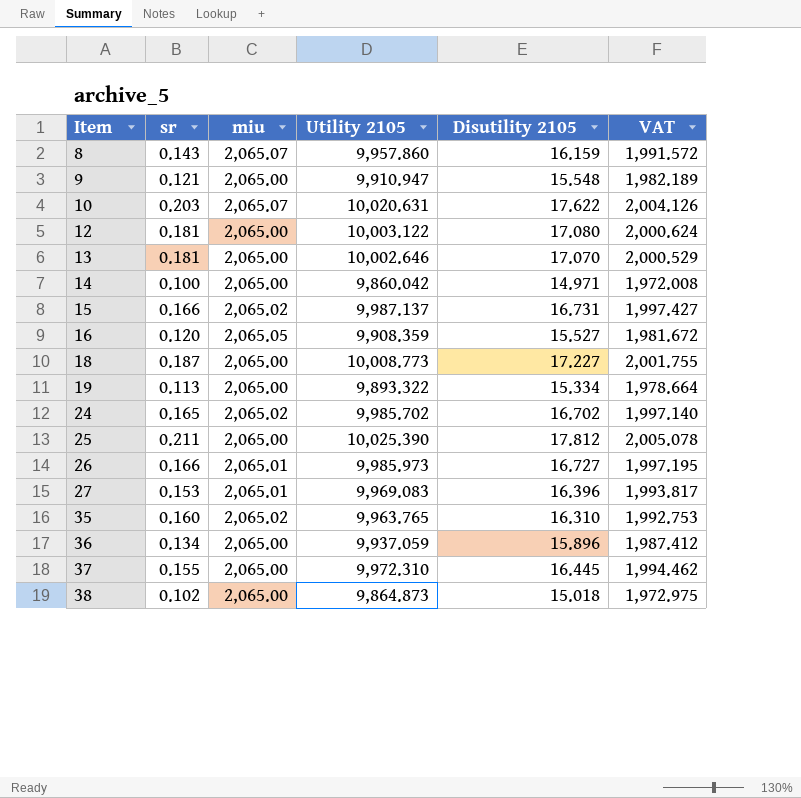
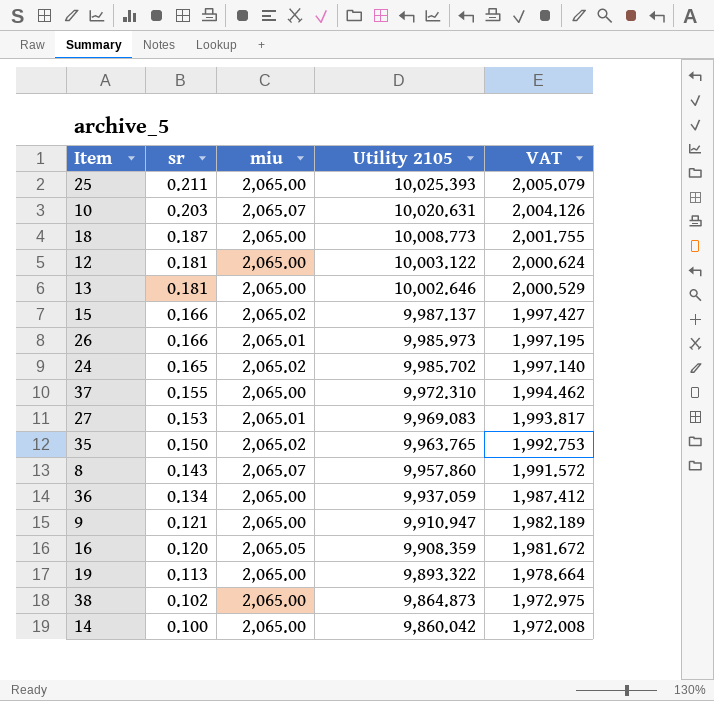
row order: Item ascending -> sr descending
column Disutility 2105 | position: 5 -> none
25 | Utility 2105: 10,025.390 -> 10,025.393
25 | VAT: 2,005.078 -> 2,005.079
35 | sr: 0.160 -> 0.150

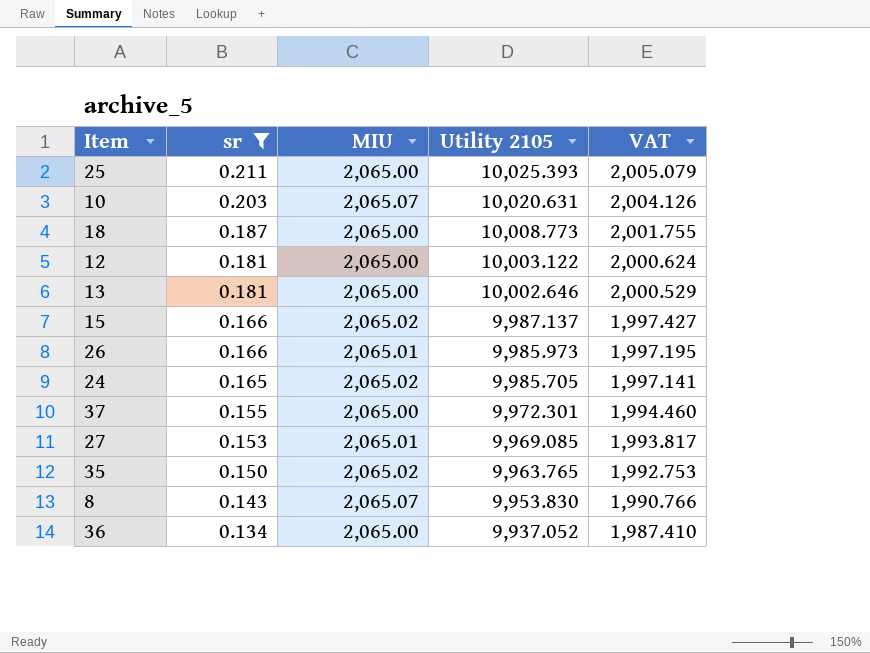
filter: none -> sr >= 0.134
column name: miu -> MIU
24 | Utility 2105: 9,985.702 -> 9,985.705
24 | VAT: 1,997.140 -> 1,997.141
37 | Utility 2105: 9,972.310 -> 9,972.301
37 | VAT: 1,994.462 -> 1,994.460
27 | Utility 2105: 9,969.083 -> 9,969.085
8 | Utility 2105: 9,957.860 -> 9,953.830
8 | VAT: 1,991.572 -> 1,990.766
36 | Utility 2105: 9,937.059 -> 9,937.052
36 | VAT: 1,987.412 -> 1,987.410

